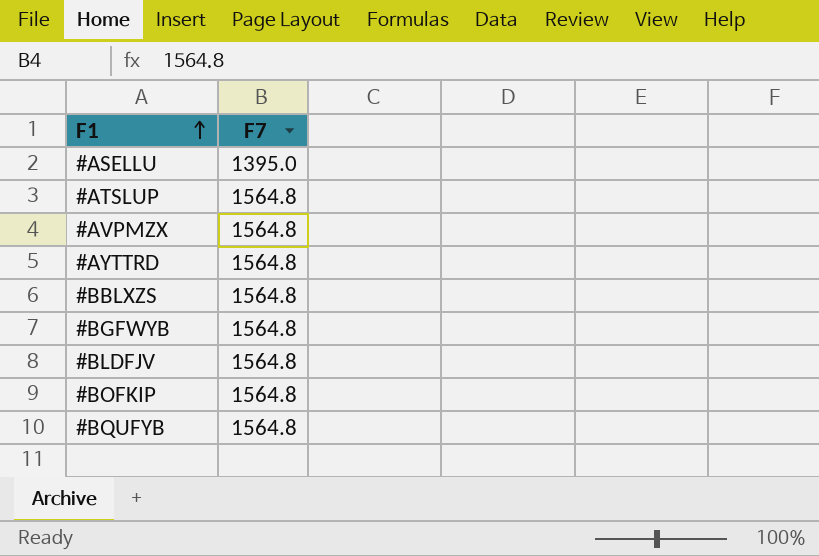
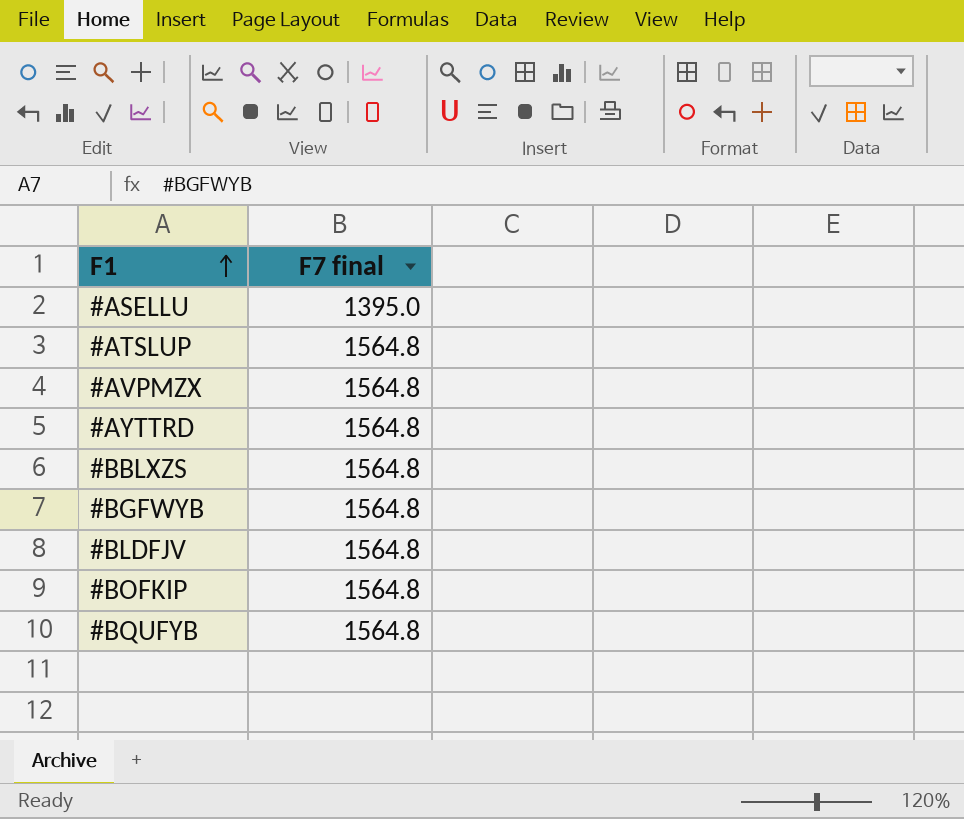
column name: F7 -> F7 final

